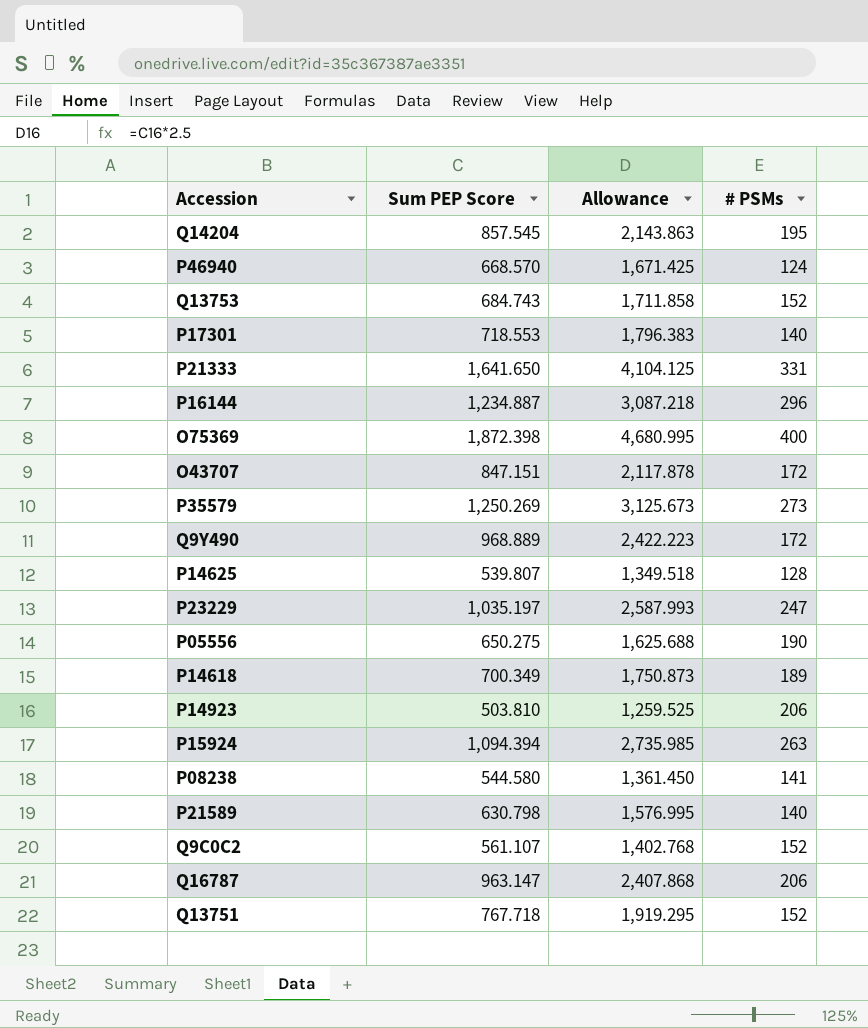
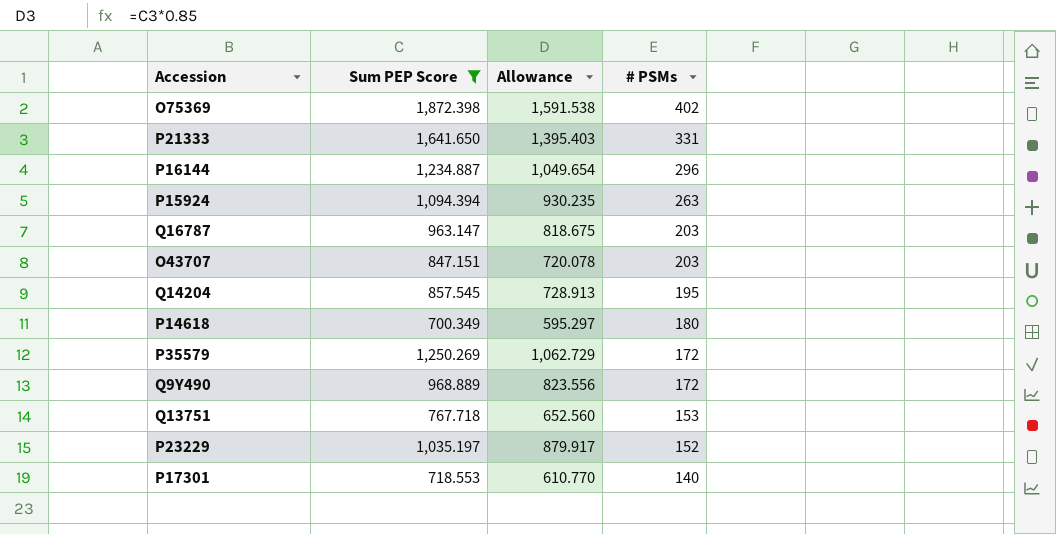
filter: none -> Sum PEP Score >= 700.349
row order: none -> # PSMs descending
column Allowance | formula: [Sum PEP Score] * 2.5 -> [Sum PEP Score] * 0.85
O75369 | # PSMs: 400 -> 402
Q16787 | # PSMs: 206 -> 203
O43707 | # PSMs: 172 -> 203
P14618 | # PSMs: 189 -> 180
P35579 | # PSMs: 273 -> 172
Q13751 | # PSMs: 152 -> 153
P23229 | # PSMs: 247 -> 152

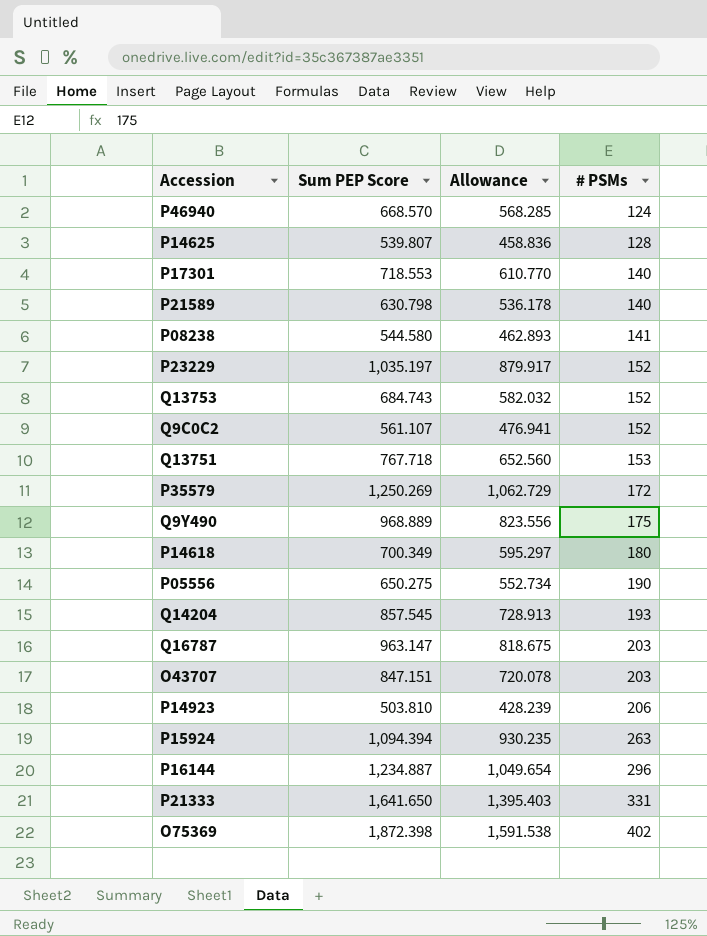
filter: Sum PEP Score >= 700.349 -> none
row order: # PSMs descending -> # PSMs ascending
Q9Y490 | # PSMs: 172 -> 175
Q14204 | # PSMs: 195 -> 193

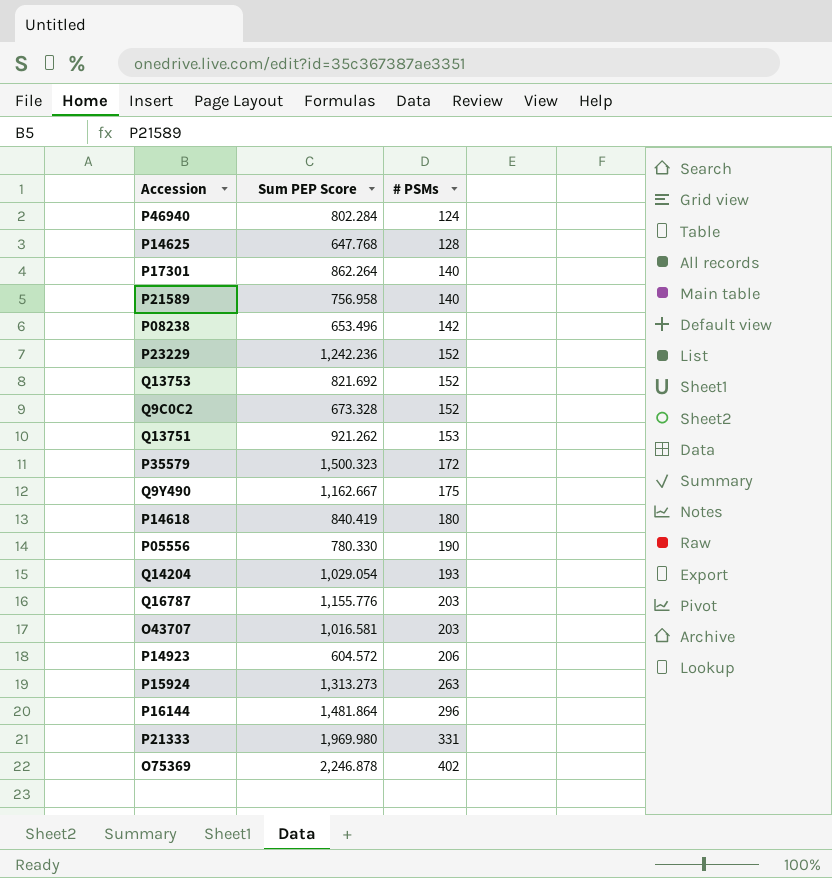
column Allowance | formula: [Sum PEP Score] * 0.85 -> none
P46940 | Sum PEP Score: 668.570 -> 802.284
P14625 | Sum PEP Score: 539.807 -> 647.768
P17301 | Sum PEP Score: 718.553 -> 862.264
P21589 | Sum PEP Score: 630.798 -> 756.958
P08238 | Sum PEP Score: 544.580 -> 653.496
P08238 | # PSMs: 141 -> 142
P23229 | Sum PEP Score: 1,035.197 -> 1,242.236
Q13753 | Sum PEP Score: 684.743 -> 821.692
Q9C0C2 | Sum PEP Score: 561.107 -> 673.328
Q13751 | Sum PEP Score: 767.718 -> 921.262
P35579 | Sum PEP Score: 1,250.269 -> 1,500.323
Q9Y490 | Sum PEP Score: 968.889 -> 1,162.667
P14618 | Sum PEP Score: 700.349 -> 840.419
P05556 | Sum PEP Score: 650.275 -> 780.330
Q14204 | Sum PEP Score: 857.545 -> 1,029.054
Q16787 | Sum PEP Score: 963.147 -> 1,155.776
O43707 | Sum PEP Score: 847.151 -> 1,016.581
P14923 | Sum PEP Score: 503.810 -> 604.572
P15924 | Sum PEP Score: 1,094.394 -> 1,313.273
P16144 | Sum PEP Score: 1,234.887 -> 1,481.864
P21333 | Sum PEP Score: 1,641.650 -> 1,969.980
O75369 | Sum PEP Score: 1,872.398 -> 2,246.878

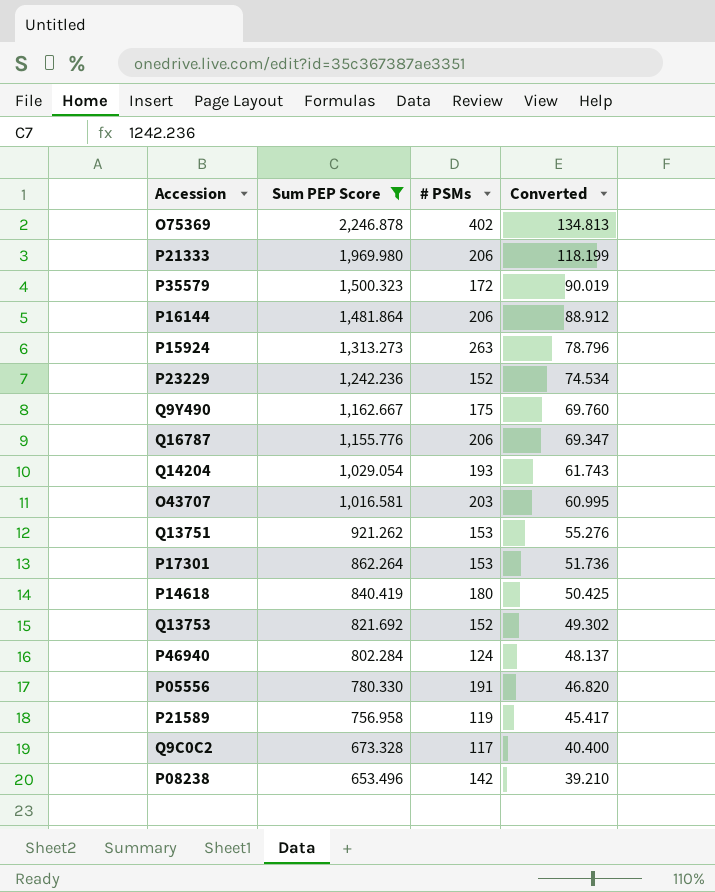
filter: none -> Sum PEP Score >= 653.496
row order: # PSMs ascending -> Sum PEP Score descending
column Converted | formula: none -> [Sum PEP Score] * 0.06
P21333 | # PSMs: 331 -> 206
P16144 | # PSMs: 296 -> 206
Q16787 | # PSMs: 203 -> 206
P17301 | # PSMs: 140 -> 153
P05556 | # PSMs: 190 -> 191
P21589 | # PSMs: 140 -> 119
Q9C0C2 | # PSMs: 152 -> 117

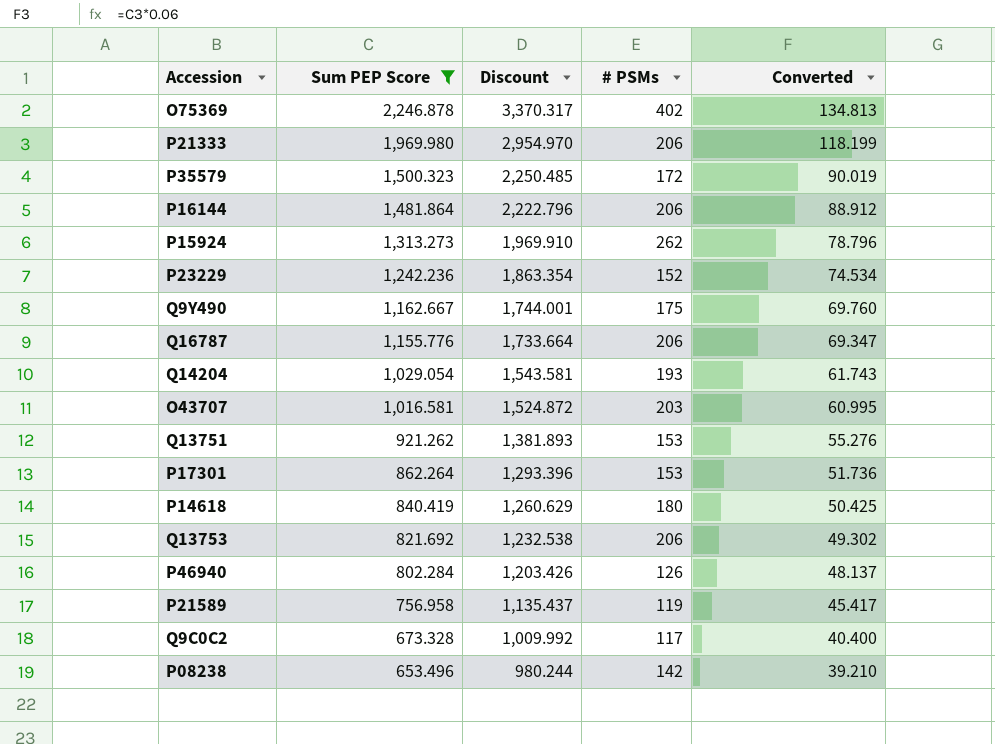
column Discount | formula: none -> [Sum PEP Score] * 1.5
row P05556: 780.330 | 191 | 46.820 -> none
P15924 | # PSMs: 263 -> 262
Q13753 | # PSMs: 152 -> 206
P46940 | # PSMs: 124 -> 126

